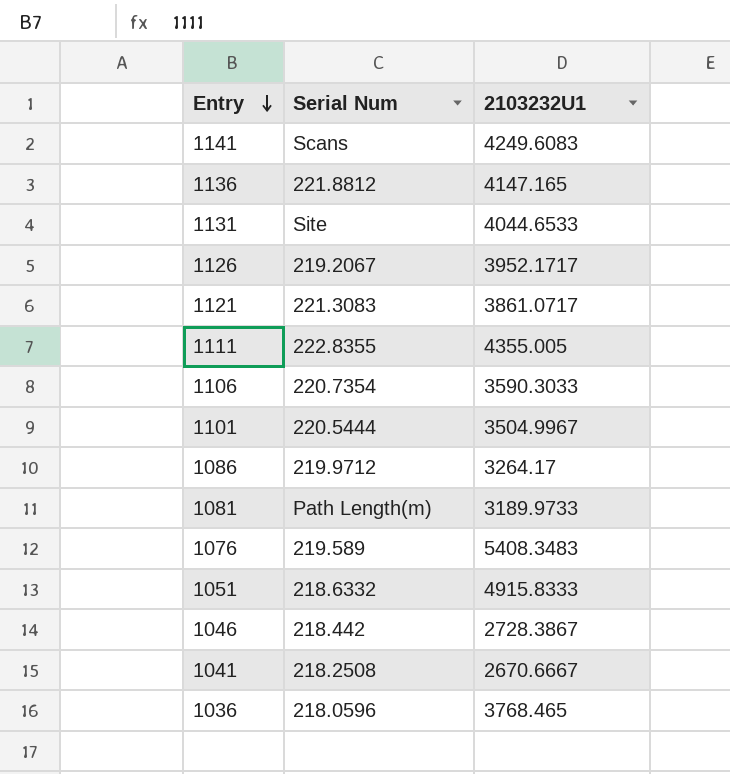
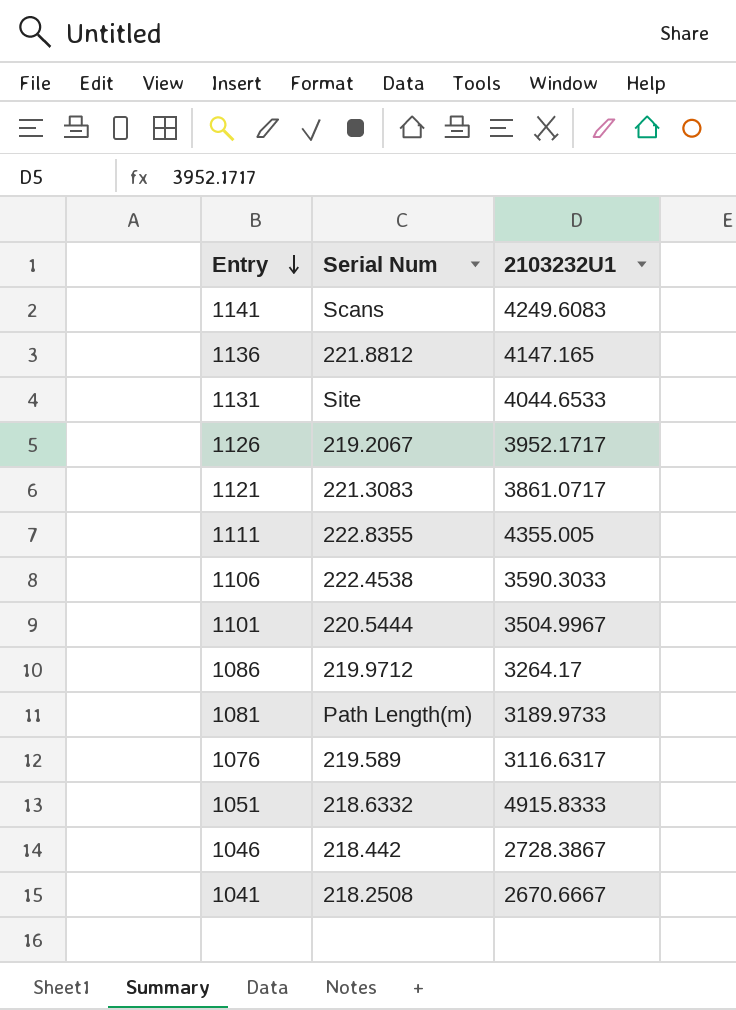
row 1036: 218.0596 | 3768.465 -> none
1106 | Serial Num: 220.7354 -> 222.4538
1076 | 2103232U1: 5408.3483 -> 3116.6317

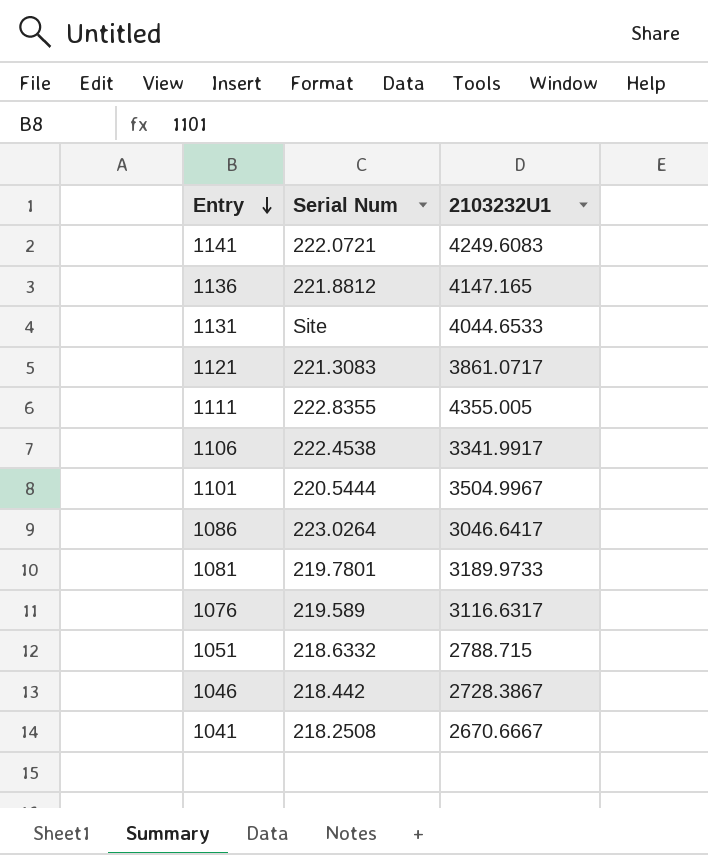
row 1126: 219.2067 | 3952.1717 -> none
1141 | Serial Num: Scans -> 222.0721
1106 | 2103232U1: 3590.3033 -> 3341.9917
1086 | Serial Num: 219.9712 -> 223.0264
1086 | 2103232U1: 3264.17 -> 3046.6417
1081 | Serial Num: Path Length(m) -> 219.7801
1051 | 2103232U1: 4915.8333 -> 2788.715

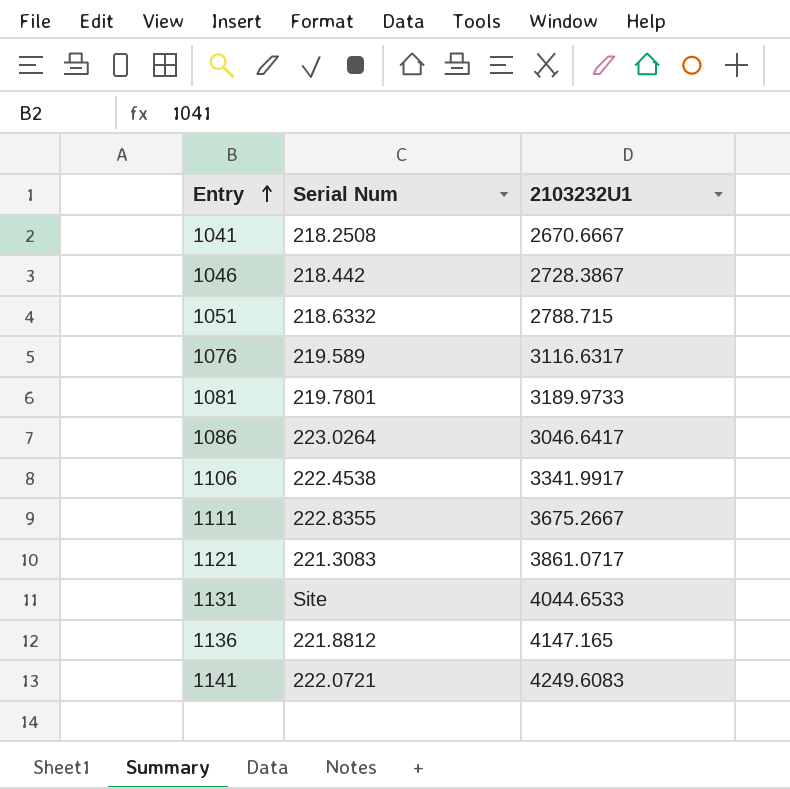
row order: Entry descending -> Entry ascending
row 1101: 220.5444 | 3504.9967 -> none
1111 | 2103232U1: 4355.005 -> 3675.2667

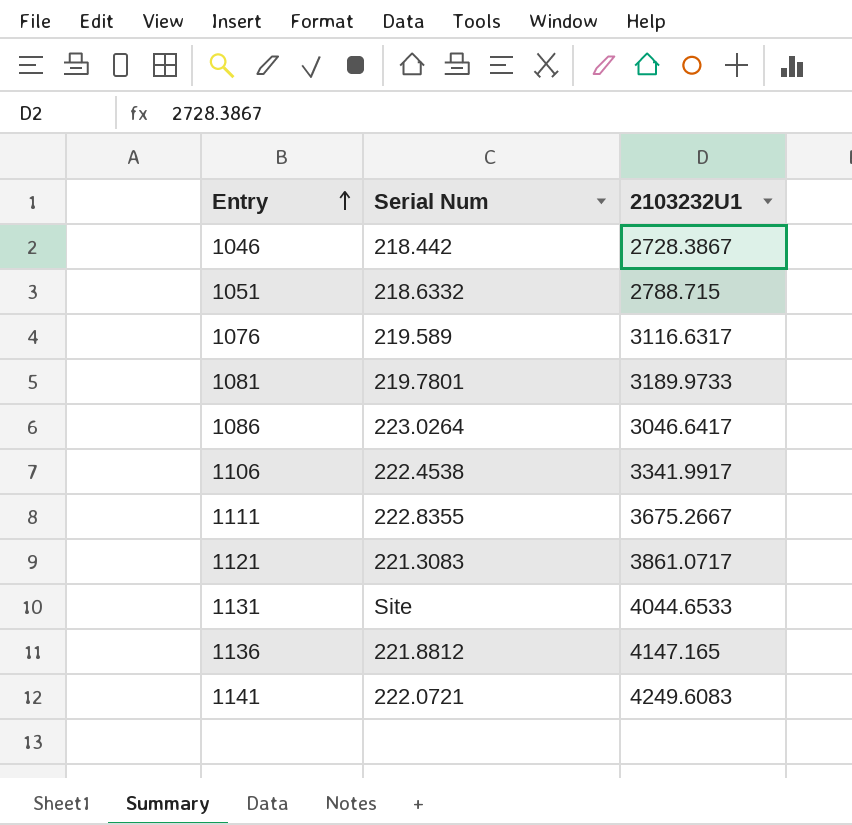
row 1041: 218.2508 | 2670.6667 -> none

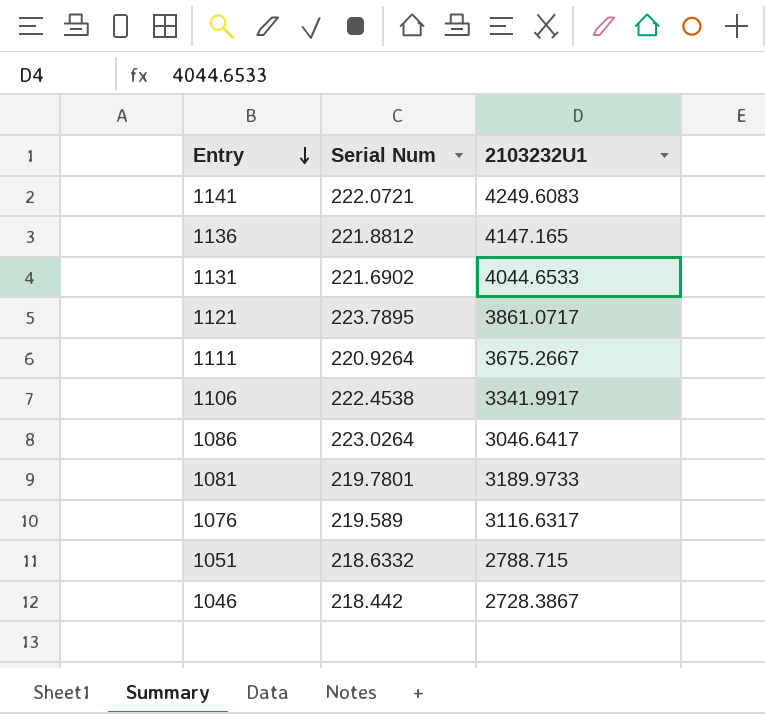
row order: Entry ascending -> Entry descending
1131 | Serial Num: Site -> 221.6902
1121 | Serial Num: 221.3083 -> 223.7895
1111 | Serial Num: 222.8355 -> 220.9264

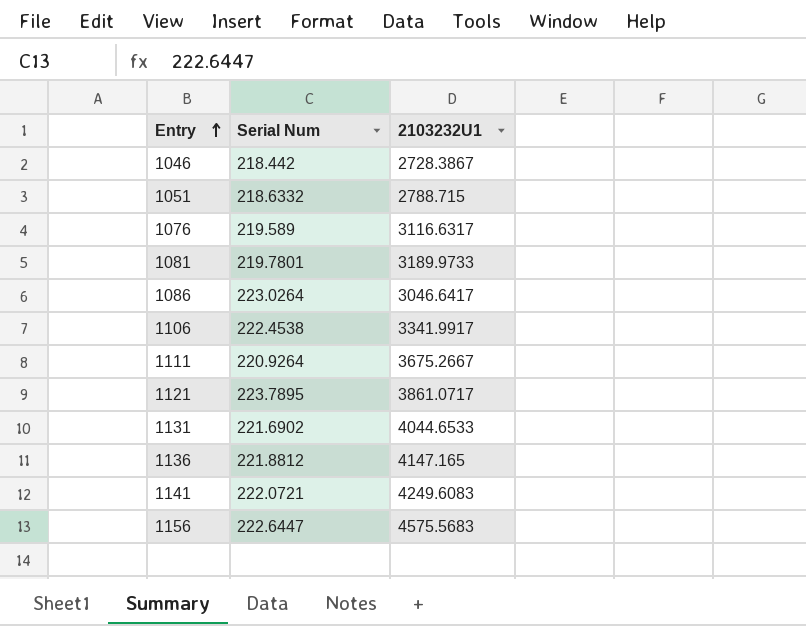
row order: Entry descending -> Entry ascending
row 1156: none -> 222.6447 | 4575.5683

